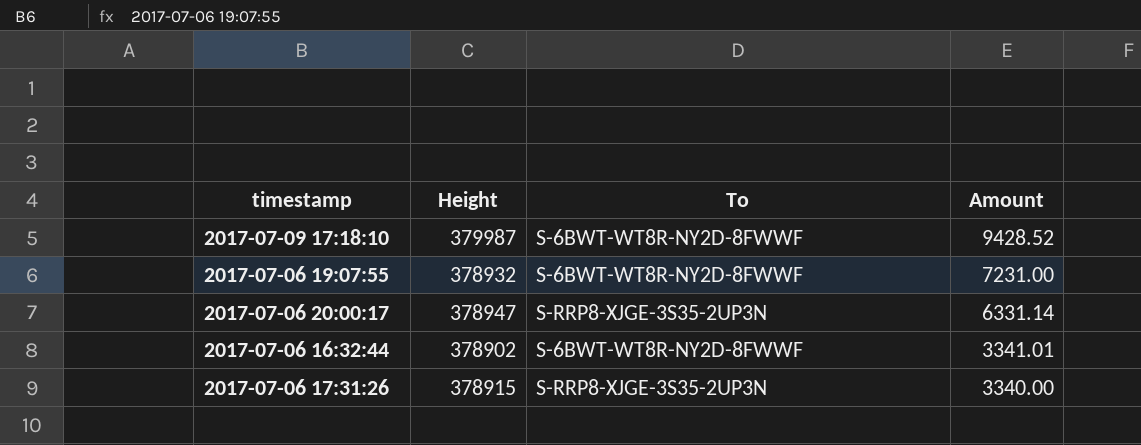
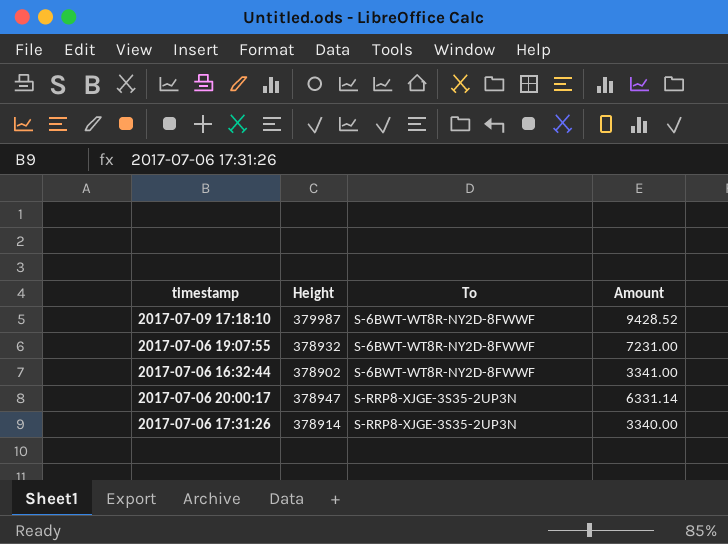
row order: Amount descending -> To ascending
2017-07-06 16:32:44 | Amount: 3341.01 -> 3341.00
2017-07-06 17:31:26 | Height: 378915 -> 378914

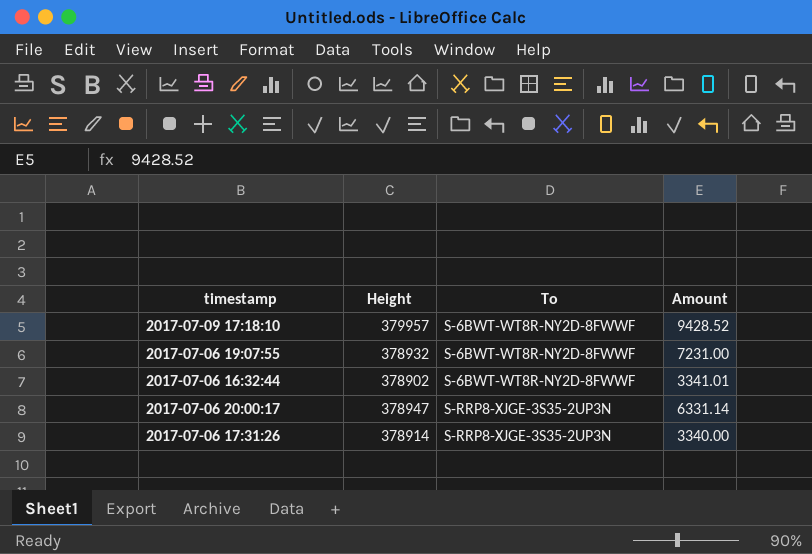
2017-07-09 17:18:10 | Height: 379987 -> 379957
2017-07-06 16:32:44 | Amount: 3341.00 -> 3341.01

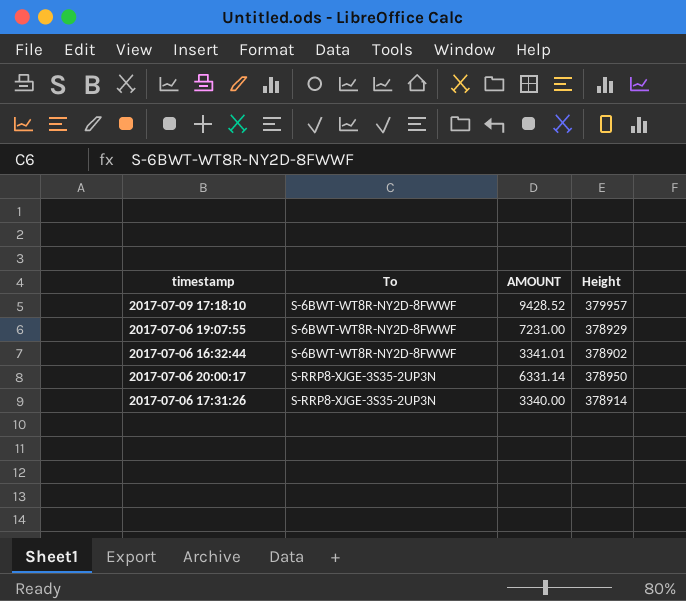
column name: Amount -> AMOUNT
column Height | position: 2 -> 4
2017-07-06 19:07:55 | Height: 378932 -> 378929
2017-07-06 20:00:17 | Height: 378947 -> 378950

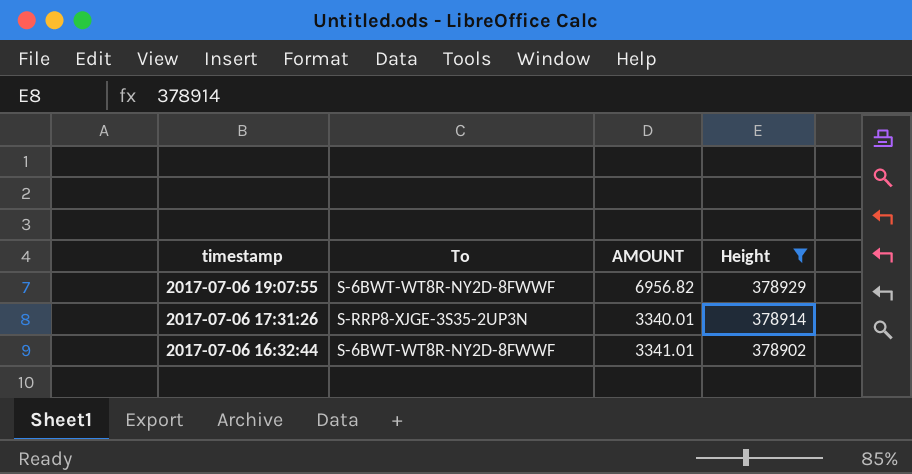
filter: none -> Height <= 378929
row order: To ascending -> timestamp descending
2017-07-06 19:07:55 | AMOUNT: 7231.00 -> 6956.82
2017-07-06 17:31:26 | AMOUNT: 3340.00 -> 3340.01

